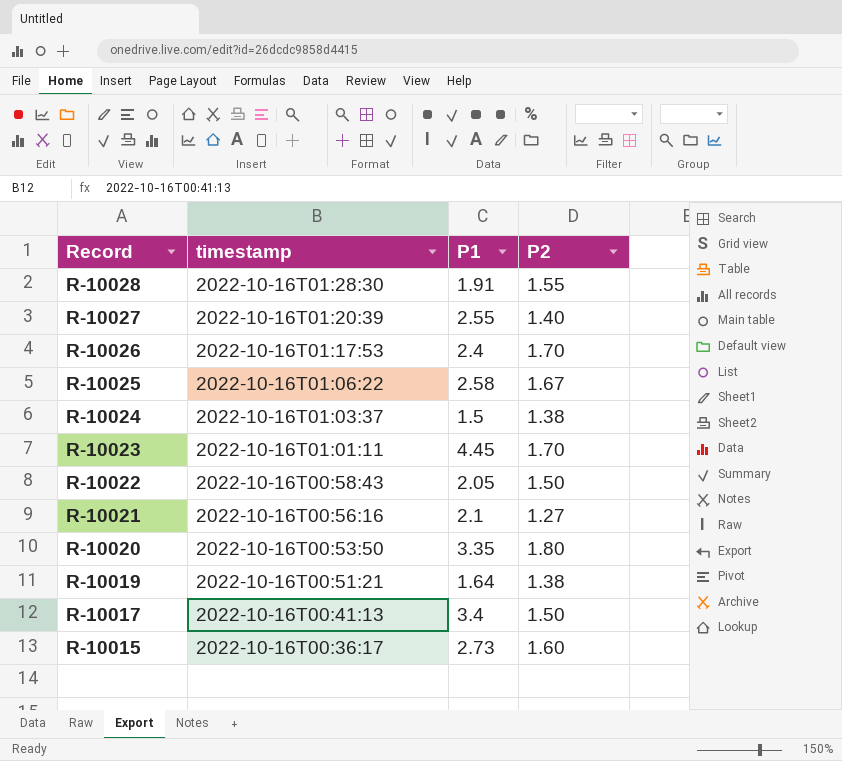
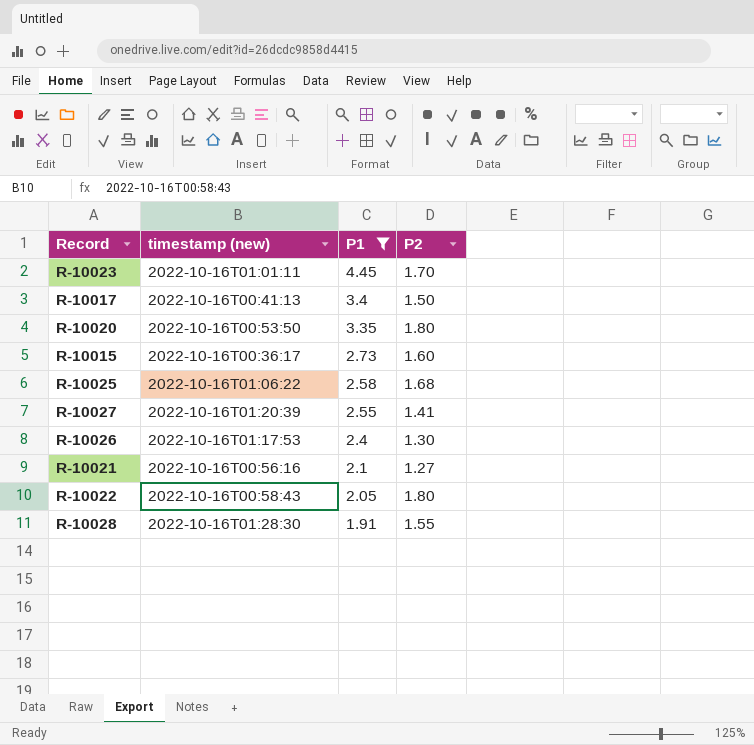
filter: none -> P1 >= 1.91
row order: Record descending -> P1 descending
column name: timestamp -> timestamp (new)
R-10025 | P2: 1.67 -> 1.68
R-10027 | P2: 1.40 -> 1.41
R-10026 | P2: 1.70 -> 1.30
R-10022 | P2: 1.50 -> 1.80

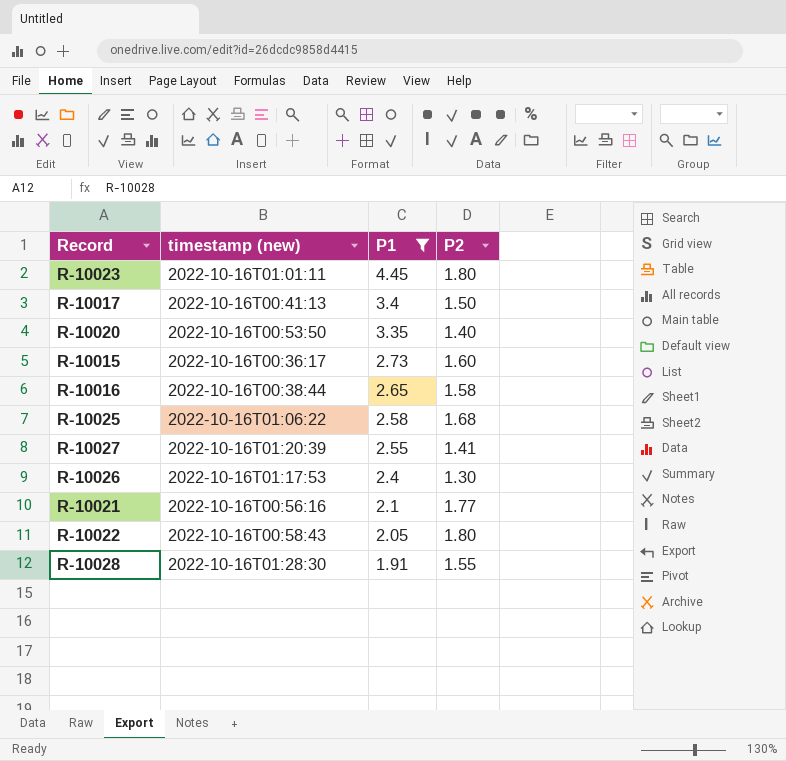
R-10023 | P2: 1.70 -> 1.80
R-10020 | P2: 1.80 -> 1.40
row R-10016: none -> 2022-10-16T00:38:44 | 2.65 | 1.58
R-10021 | P2: 1.27 -> 1.77

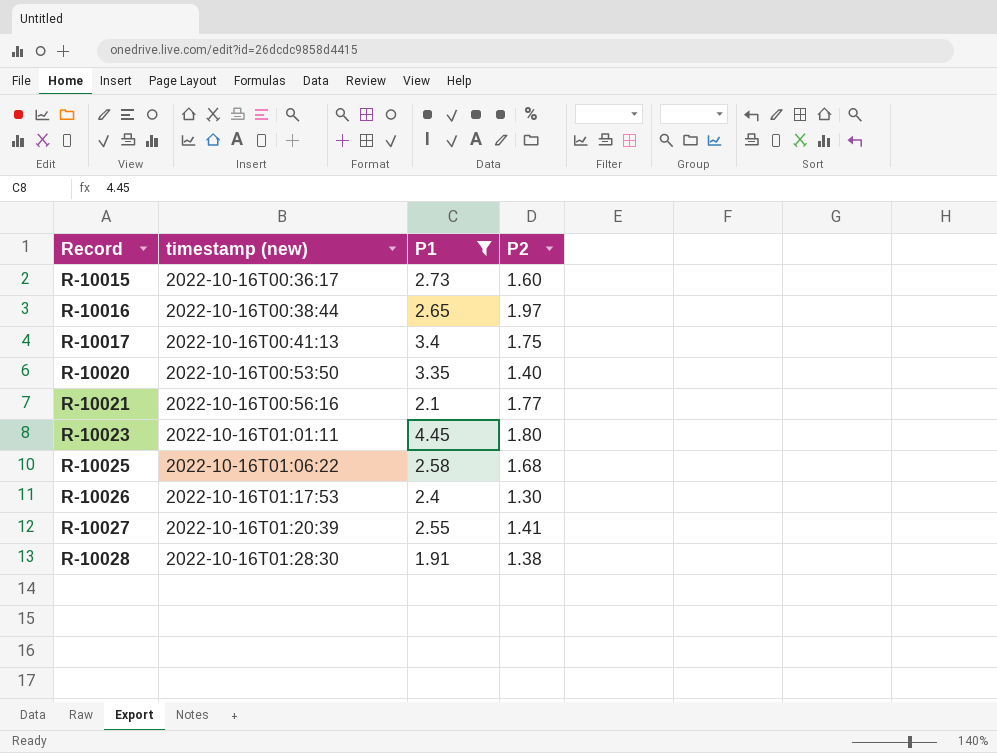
row order: P1 descending -> Record ascending
row R-10022: 2022-10-16T00:58:43 | 2.05 | 1.80 -> none
R-10016 | P2: 1.58 -> 1.97
R-10017 | P2: 1.50 -> 1.75
R-10028 | P2: 1.55 -> 1.38

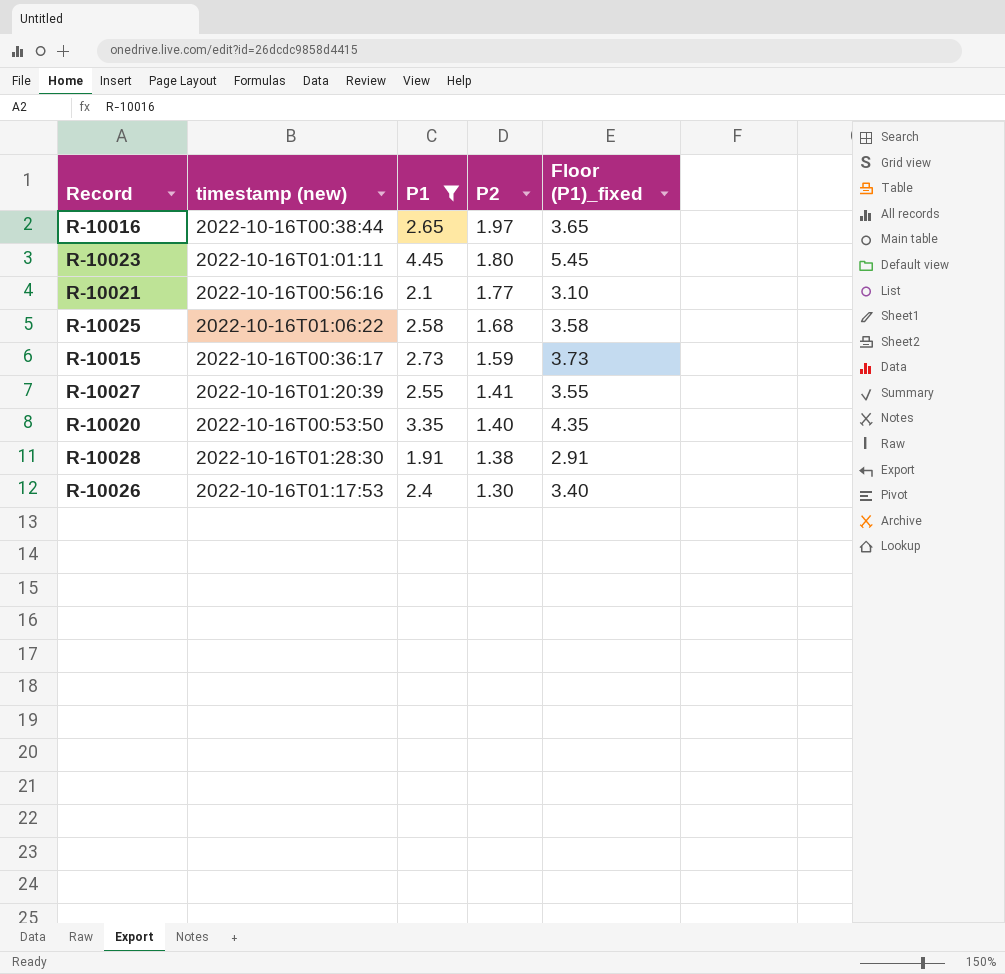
row order: Record ascending -> P2 descending
column Floor (P1)_fixed | formula: none -> [P1] + 1
row R-10017: 2022-10-16T00:41:13 | 3.4 | 1.75 -> none
R-10015 | P2: 1.60 -> 1.59

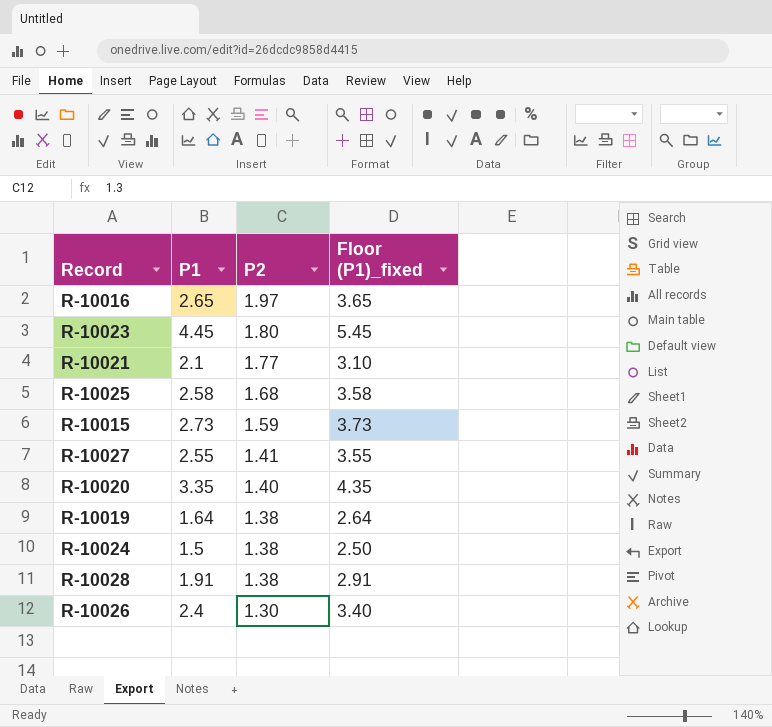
filter: P1 >= 1.91 -> none
column timestamp (new) | position: 2 -> none

